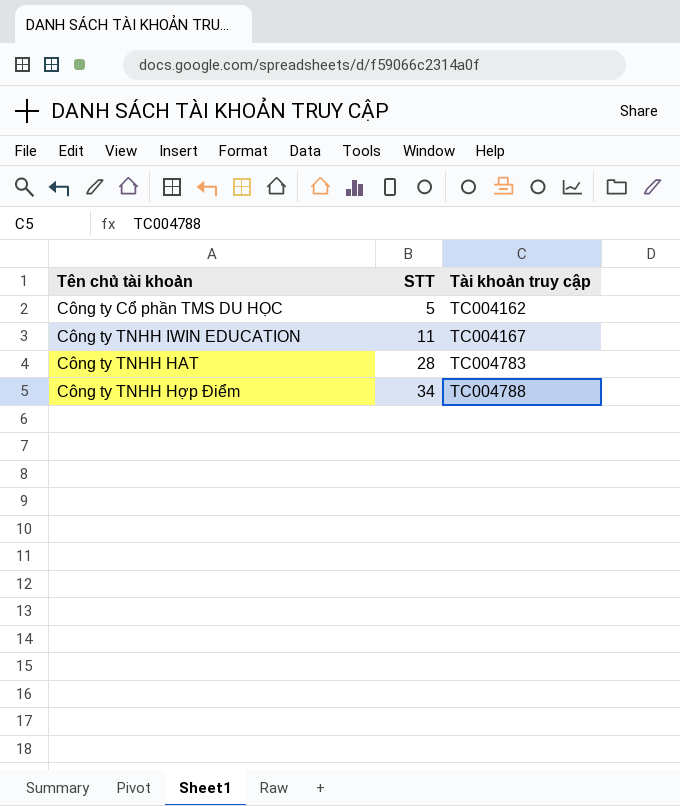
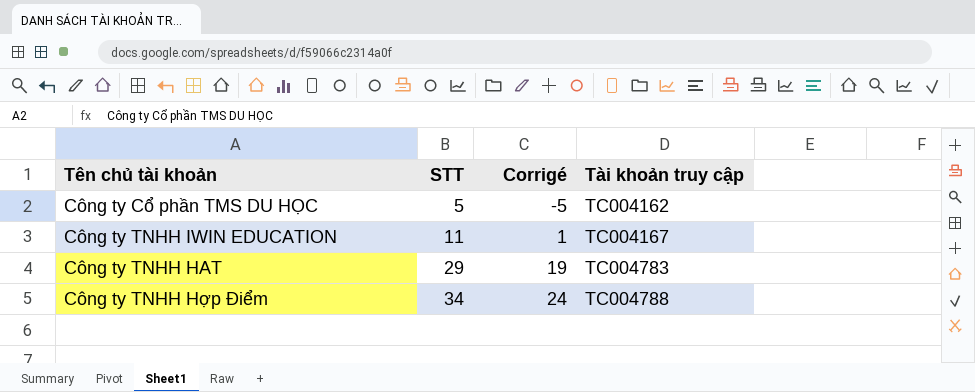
column Corrigé | formula: none -> [STT] - 10
Công ty TNHH HAT | STT: 28 -> 29

